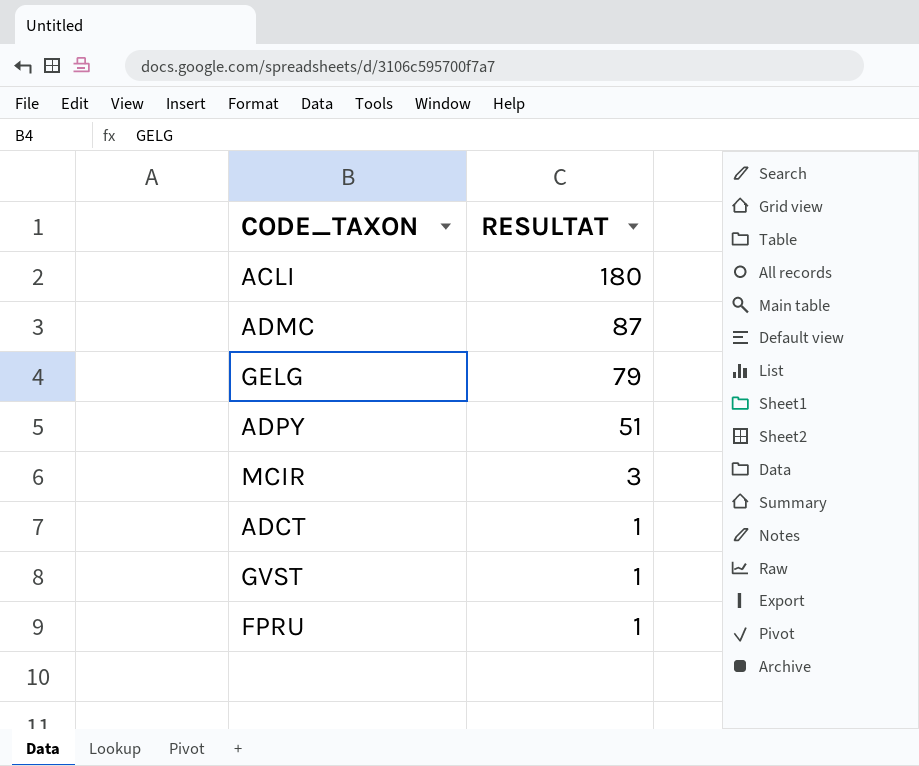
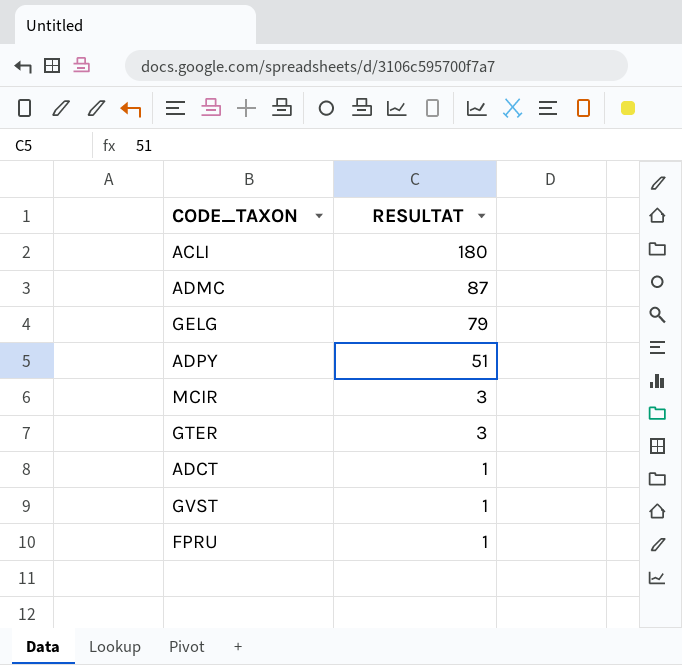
row GTER: none -> 3

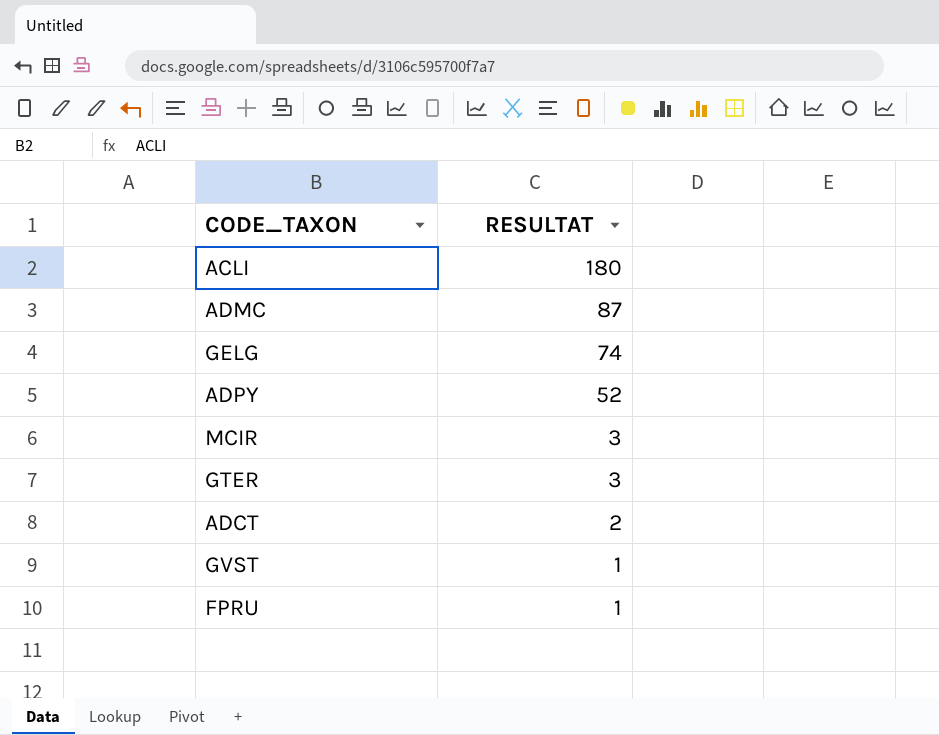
GELG | RESULTAT: 79 -> 74
ADPY | RESULTAT: 51 -> 52
ADCT | RESULTAT: 1 -> 2

